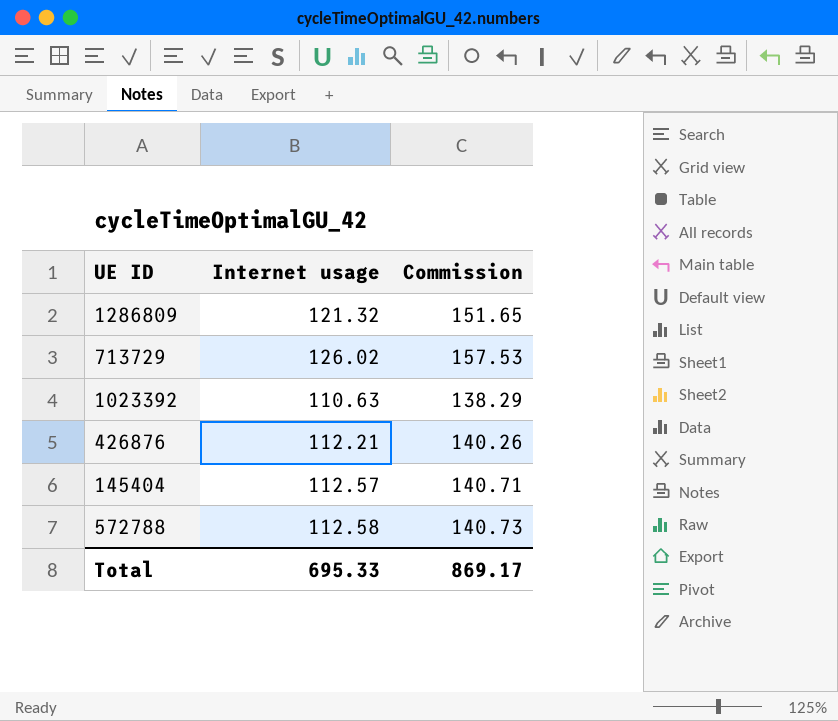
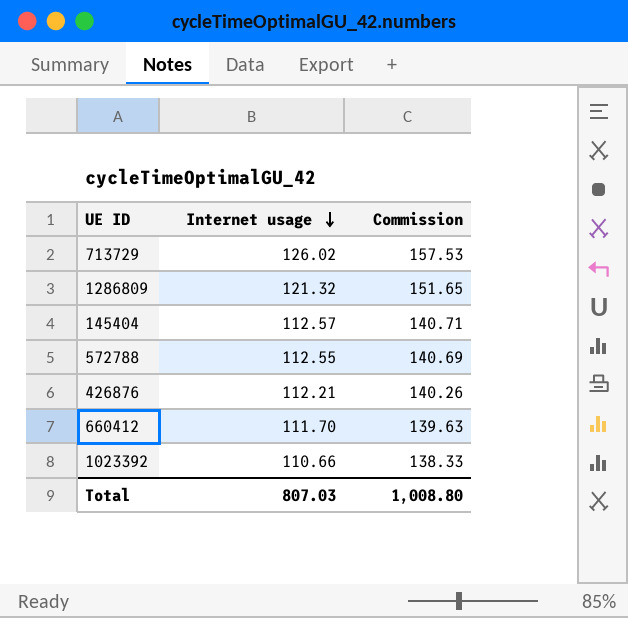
row order: none -> Internet usage descending
572788 | Internet usage: 112.58 -> 112.55
572788 | Commission: 140.73 -> 140.69
row 660412: none -> 111.70 | 139.63
1023392 | Internet usage: 110.63 -> 110.66
1023392 | Commission: 138.29 -> 138.33
Total | Internet usage: 695.33 -> 807.03
Total | Commission: 869.17 -> 1,008.80

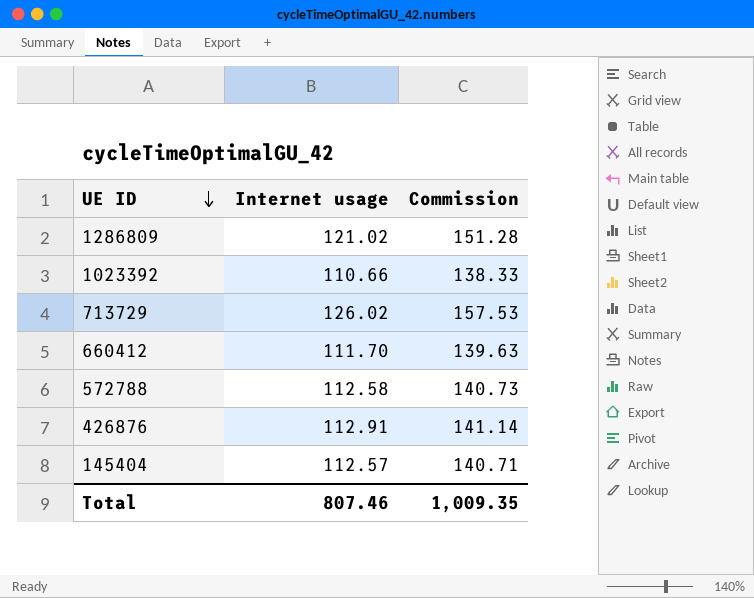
row order: Internet usage descending -> UE ID descending
1286809 | Internet usage: 121.32 -> 121.02
1286809 | Commission: 151.65 -> 151.28
572788 | Internet usage: 112.55 -> 112.58
572788 | Commission: 140.69 -> 140.73
426876 | Internet usage: 112.21 -> 112.91
426876 | Commission: 140.26 -> 141.14
Total | Internet usage: 807.03 -> 807.46
Total | Commission: 1,008.80 -> 1,009.35

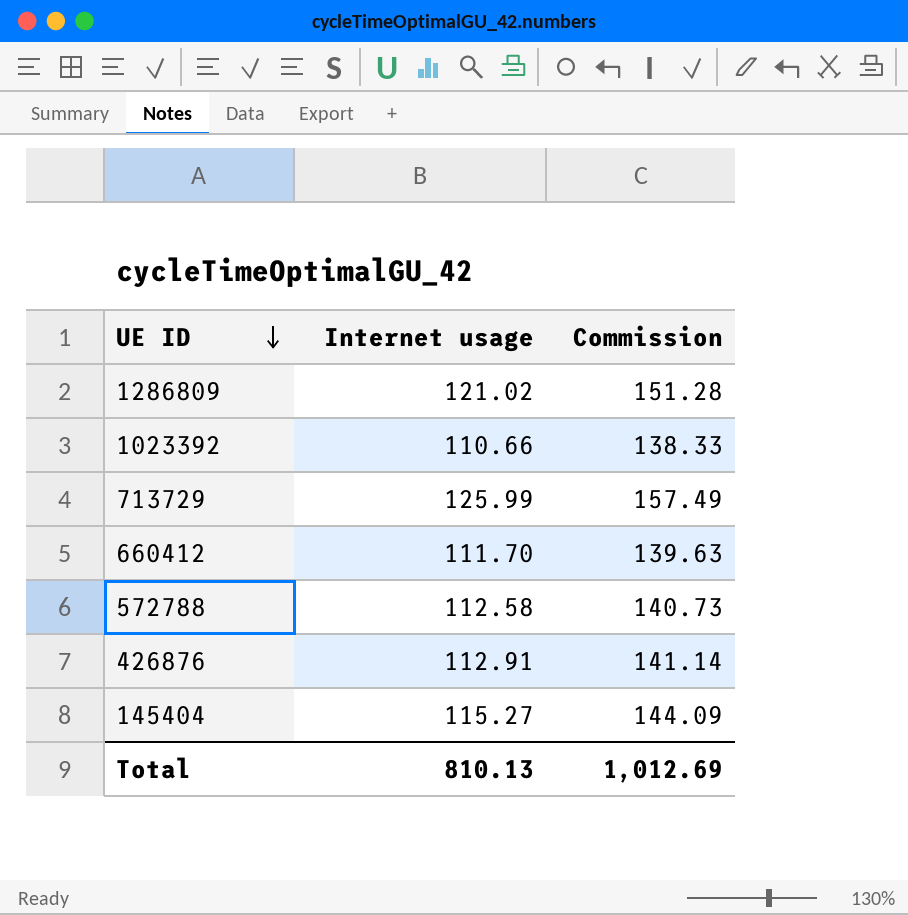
713729 | Internet usage: 126.02 -> 125.99
713729 | Commission: 157.53 -> 157.49
145404 | Internet usage: 112.57 -> 115.27
145404 | Commission: 140.71 -> 144.09
Total | Internet usage: 807.46 -> 810.13
Total | Commission: 1,009.35 -> 1,012.69

